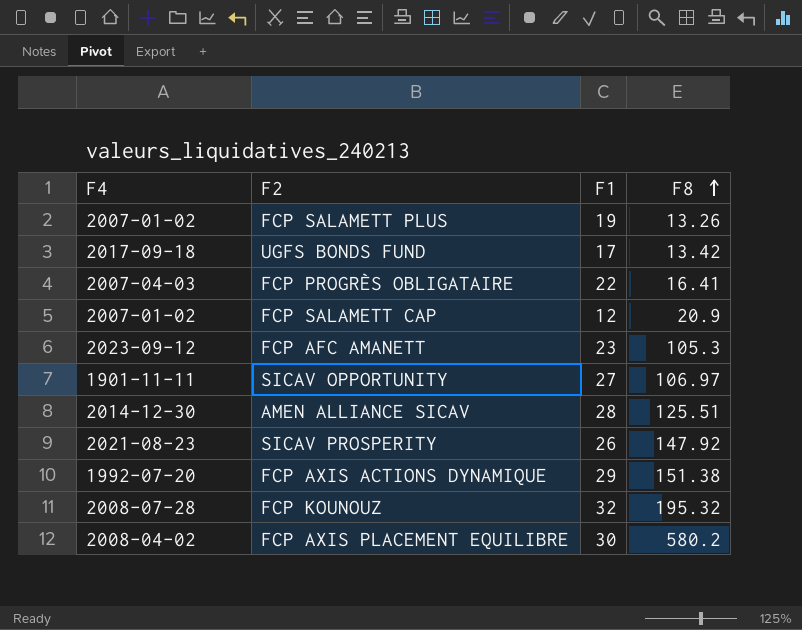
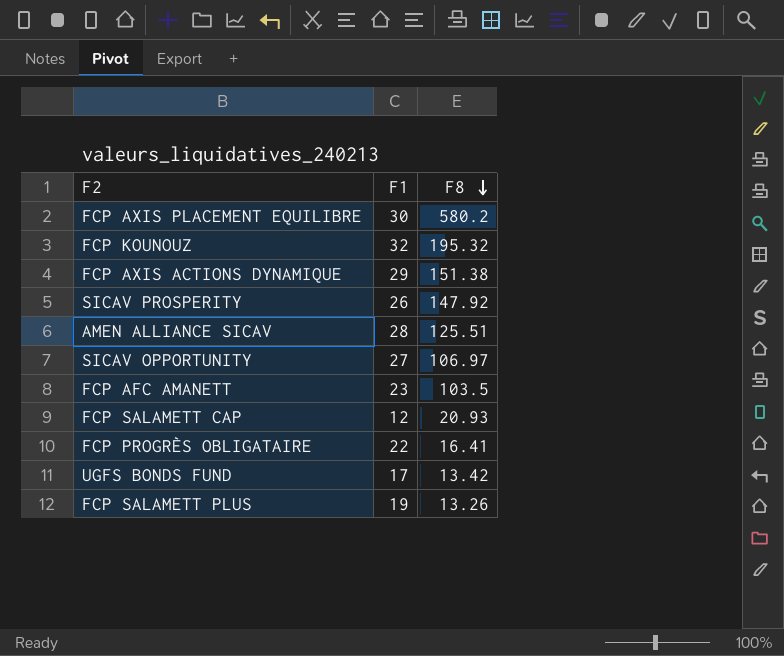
row order: F8 ascending -> F8 descending
column F4 | position: 1 -> none
FCP AFC AMANETT | F8: 105.3 -> 103.5
FCP SALAMETT CAP | F8: 20.9 -> 20.93

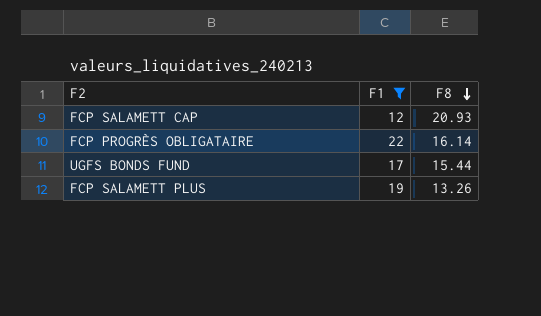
filter: none -> F1 <= 22
FCP PROGRÈS OBLIGATAIRE | F8: 16.41 -> 16.14
UGFS BONDS FUND | F8: 13.42 -> 15.44

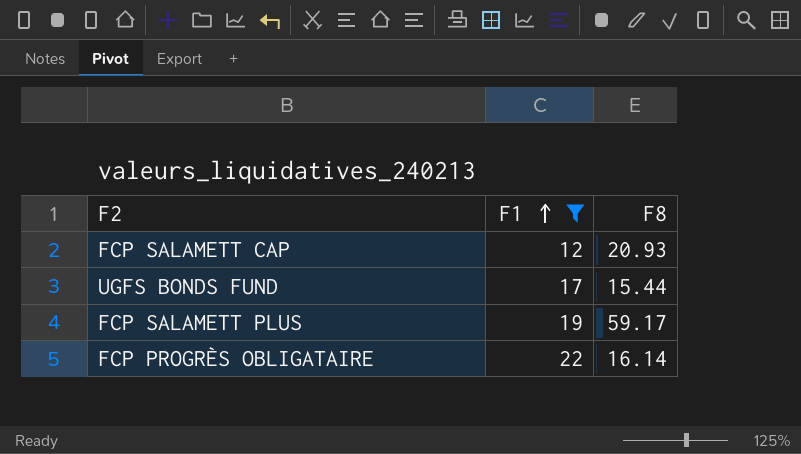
row order: F8 descending -> F1 ascending
FCP SALAMETT PLUS | F8: 13.26 -> 59.17

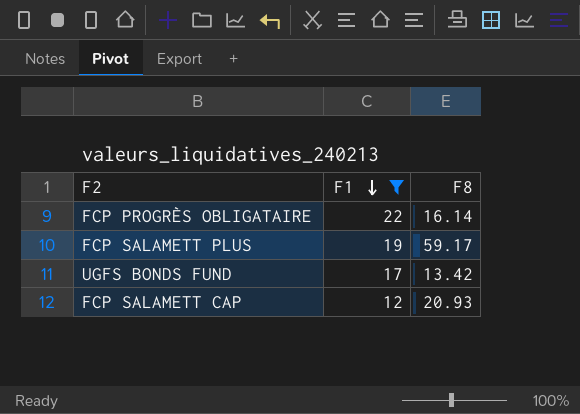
row order: F1 ascending -> F1 descending
UGFS BONDS FUND | F8: 15.44 -> 13.42

